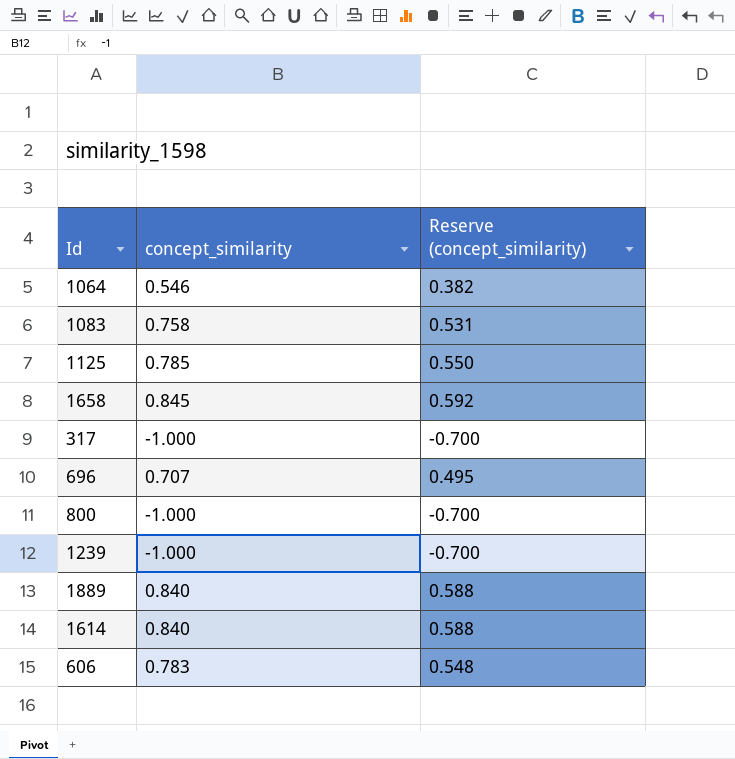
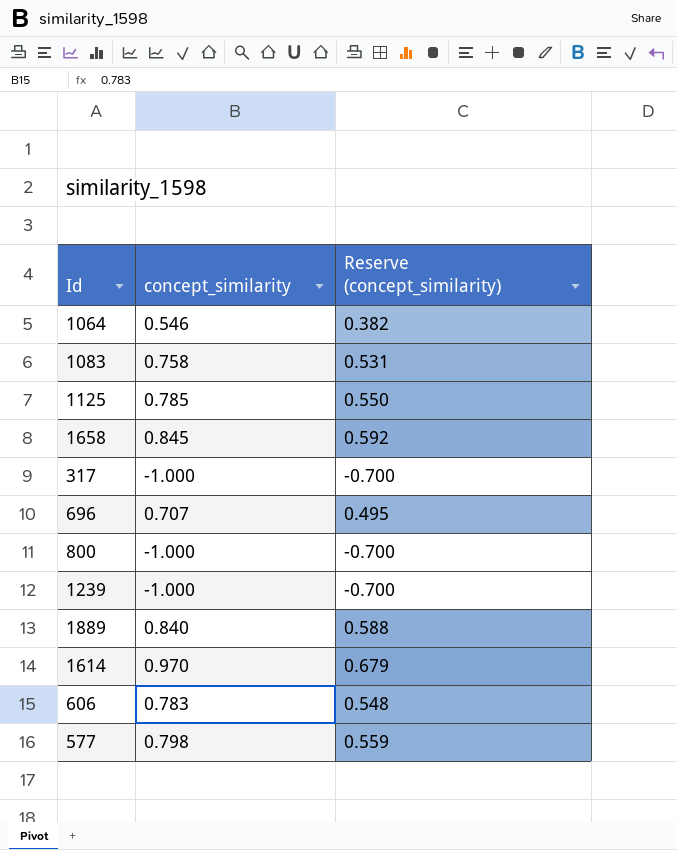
1614 | concept_similarity: 0.840 -> 0.970
1614 | Reserve (concept_similarity): 0.588 -> 0.679
row 577: none -> 0.798 | 0.559

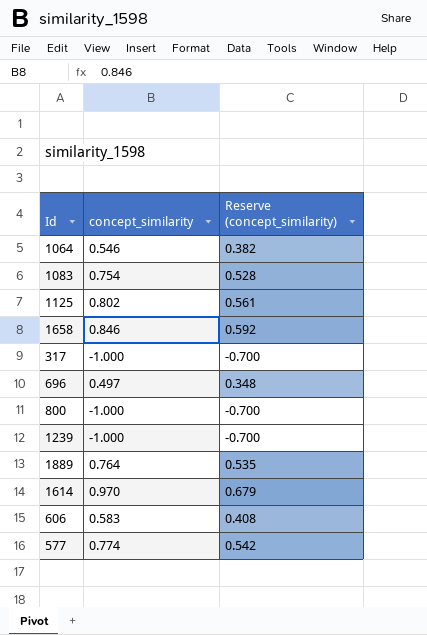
1083 | concept_similarity: 0.758 -> 0.754
1083 | Reserve (concept_similarity): 0.531 -> 0.528
1125 | concept_similarity: 0.785 -> 0.802
1125 | Reserve (concept_similarity): 0.550 -> 0.561
1658 | concept_similarity: 0.845 -> 0.846
696 | concept_similarity: 0.707 -> 0.497
696 | Reserve (concept_similarity): 0.495 -> 0.348
1889 | concept_similarity: 0.840 -> 0.764
1889 | Reserve (concept_similarity): 0.588 -> 0.535
606 | concept_similarity: 0.783 -> 0.583
606 | Reserve (concept_similarity): 0.548 -> 0.408
577 | concept_similarity: 0.798 -> 0.774
577 | Reserve (concept_similarity): 0.559 -> 0.542

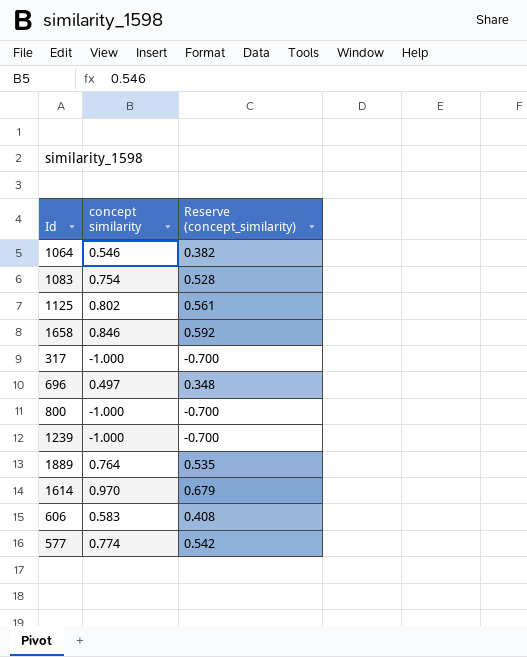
column name: concept_similarity -> concept similarity

